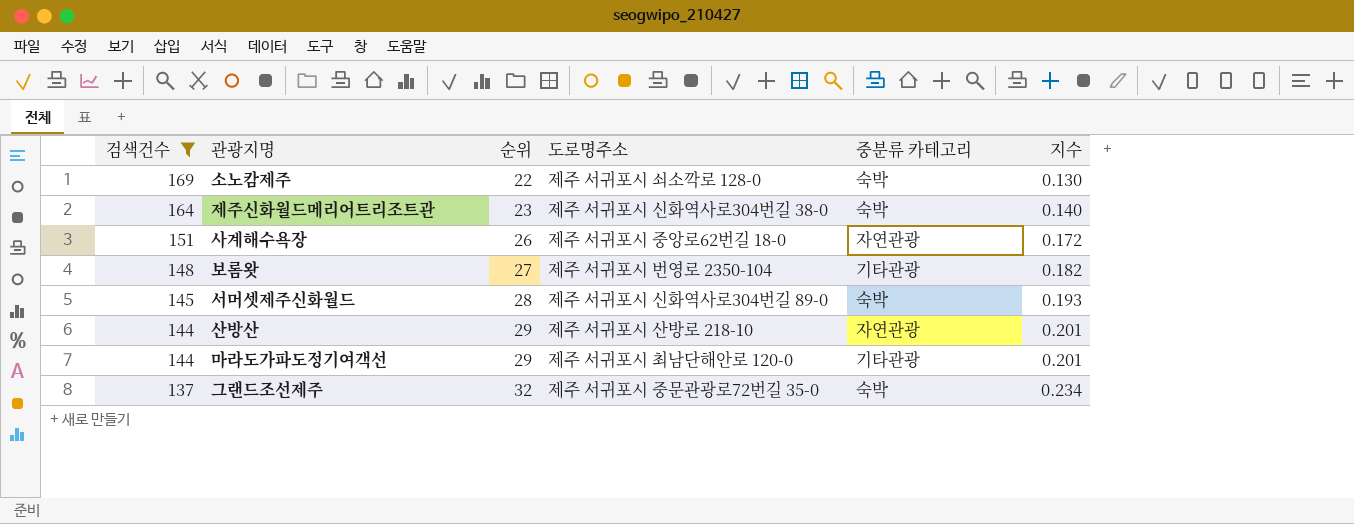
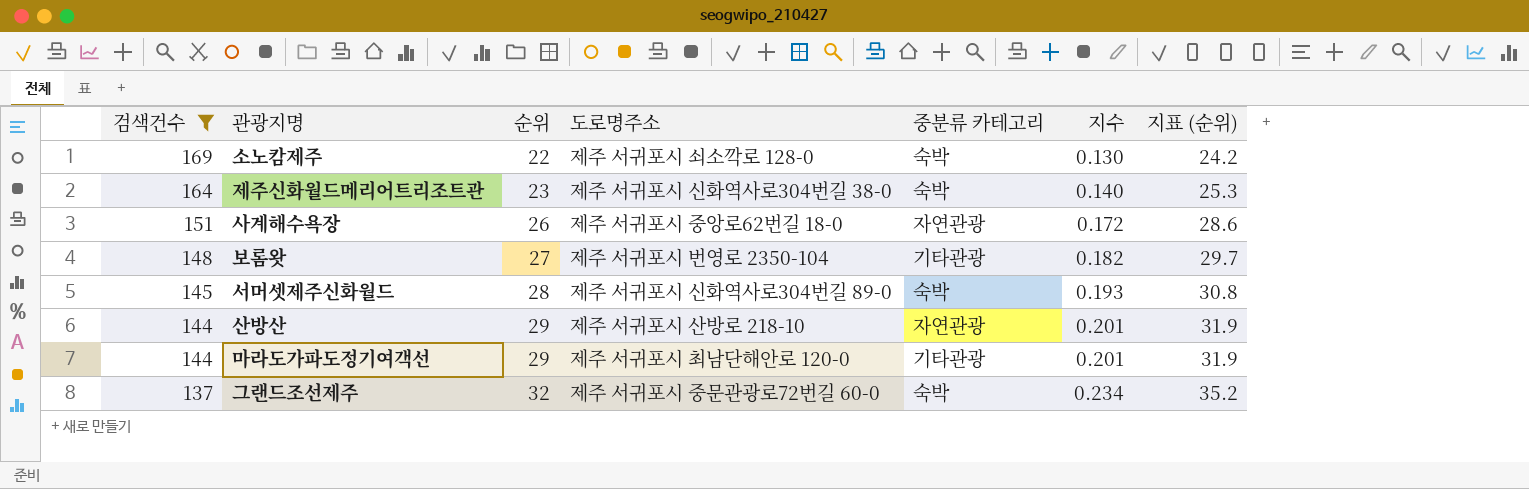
column 지표 (순위) | formula: none -> [순위] * 1.1
그랜드조선제주 | 도로명주소: 제주 서귀포시 중문관광로72번길 35-0 -> 제주 서귀포시 중문관광로72번길 60-0

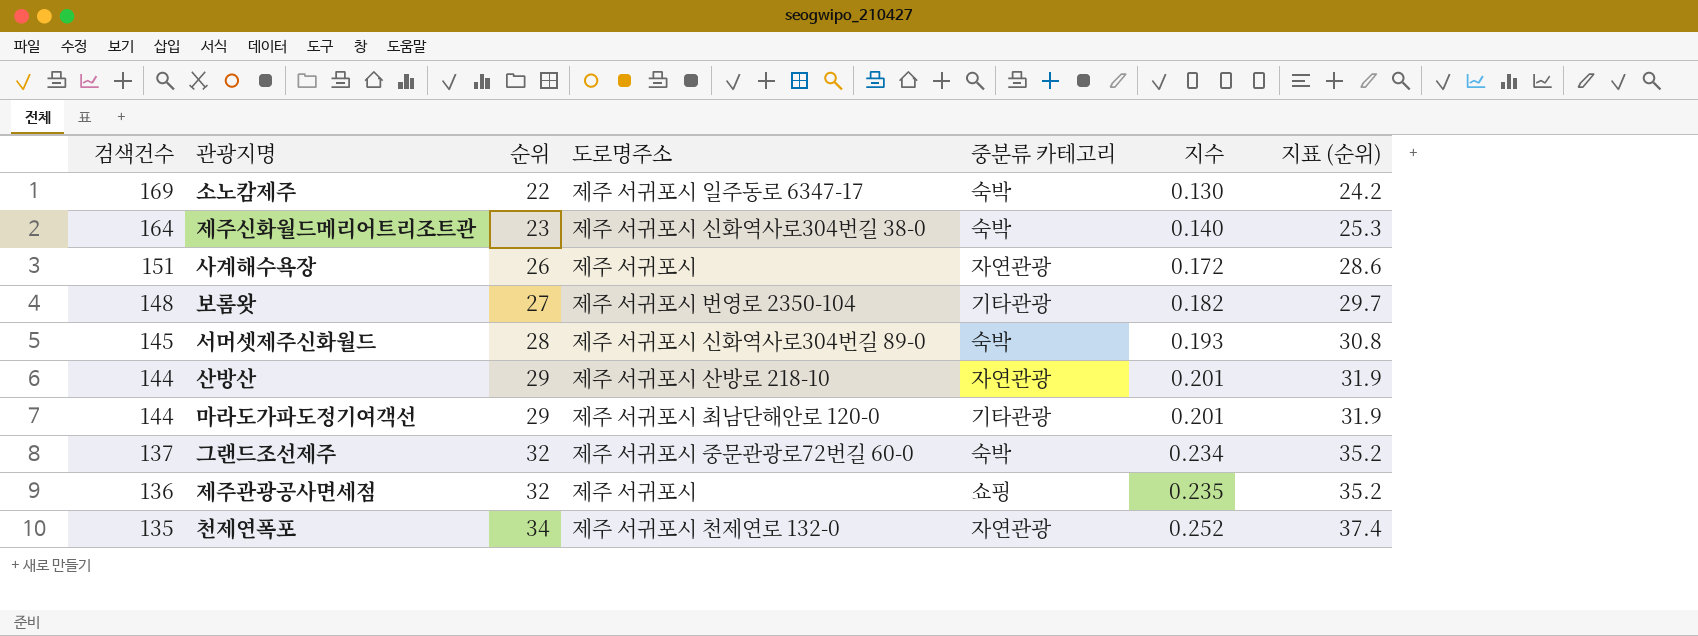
filter: 검색건수 >= 137 -> none
소노캄제주 | 도로명주소: 제주 서귀포시 쇠소깍로 128-0 -> 제주 서귀포시 일주동로 6347-17
사계해수욕장 | 도로명주소: 제주 서귀포시 중앙로62번길 18-0 -> 제주 서귀포시

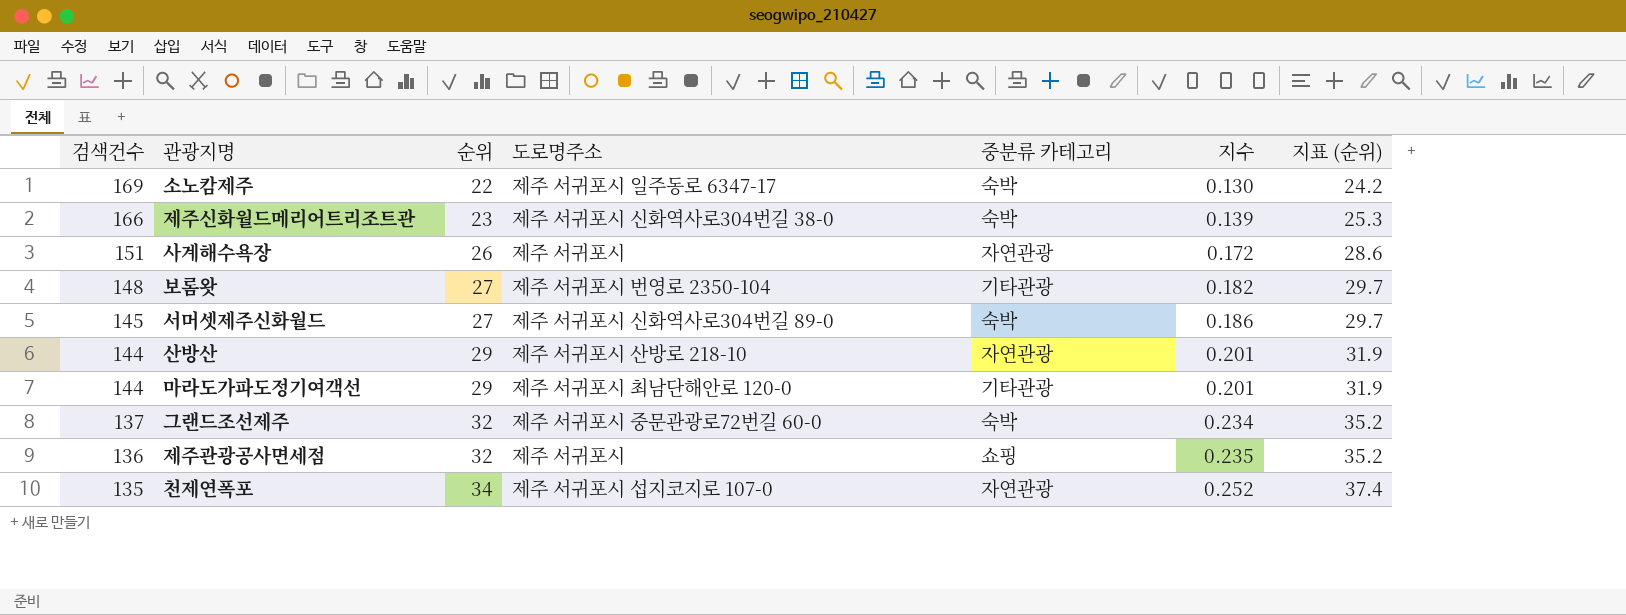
제주신화월드메리어트리조트관 | 검색건수: 164 -> 166
제주신화월드메리어트리조트관 | 지수: 0.140 -> 0.139
서머셋제주신화월드 | 순위: 28 -> 27
서머셋제주신화월드 | 지수: 0.193 -> 0.186
서머셋제주신화월드 | 지표 (순위): 30.8 -> 29.7
천제연폭포 | 도로명주소: 제주 서귀포시 천제연로 132-0 -> 제주 서귀포시 섭지코지로 107-0

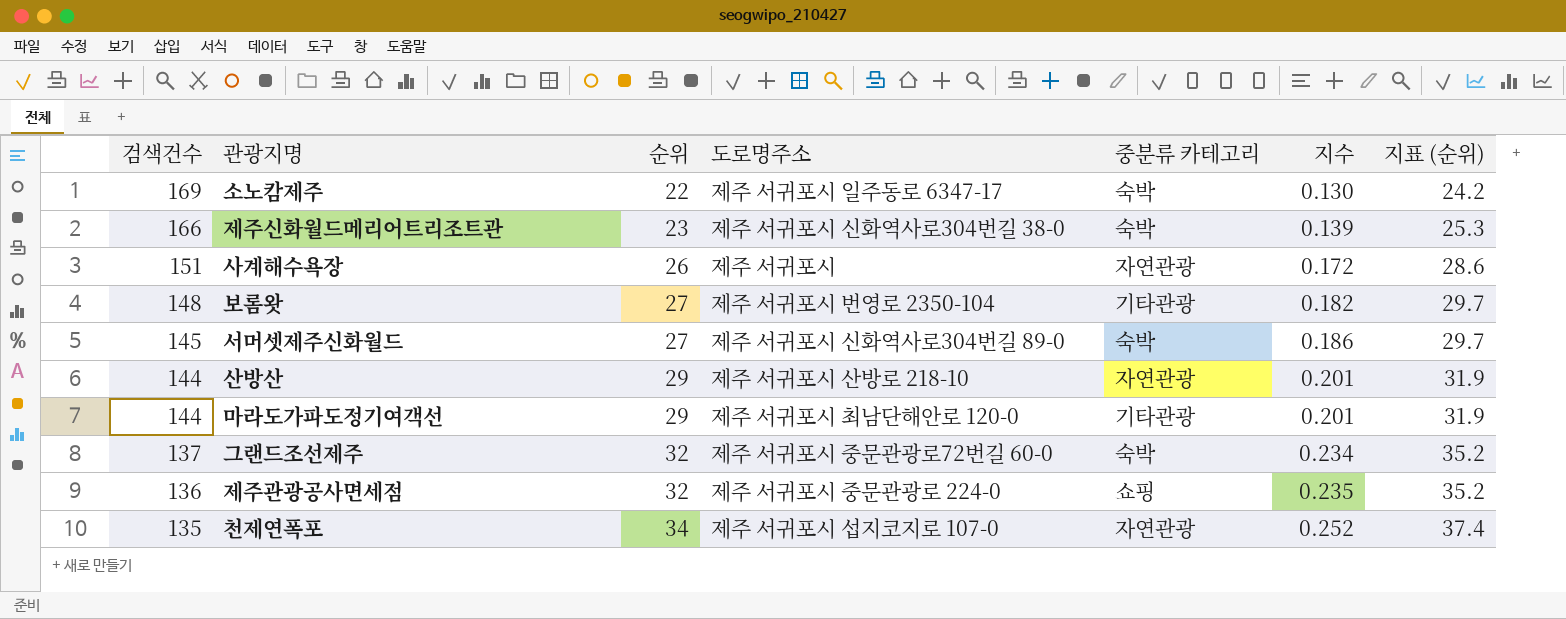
제주관광공사면세점 | 도로명주소: 제주 서귀포시 -> 제주 서귀포시 중문관광로 224-0

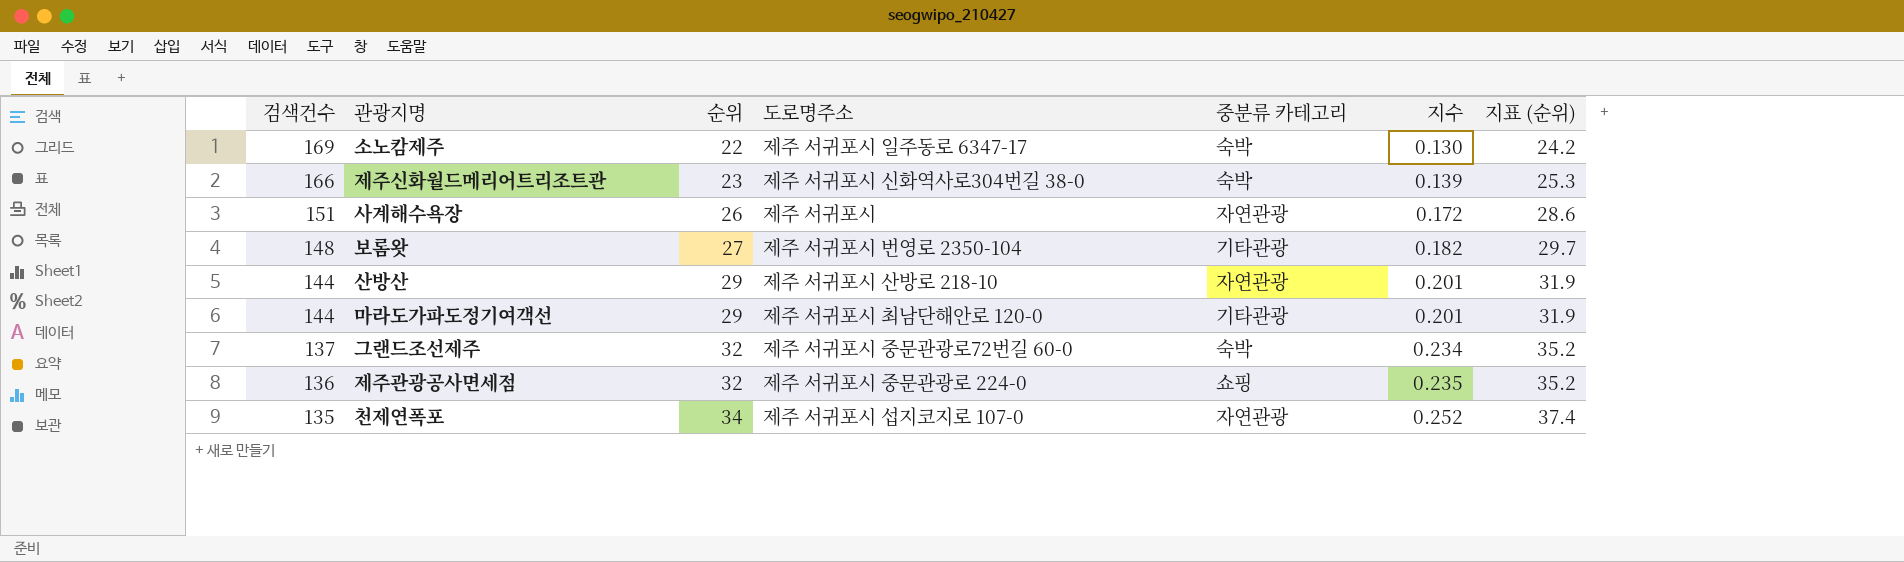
row 서머셋제주신화월드: 145 | 27 | 제주 서귀포시 신화역사로304번길 89-0 | 숙박 | 0.186 | 29.7 -> none

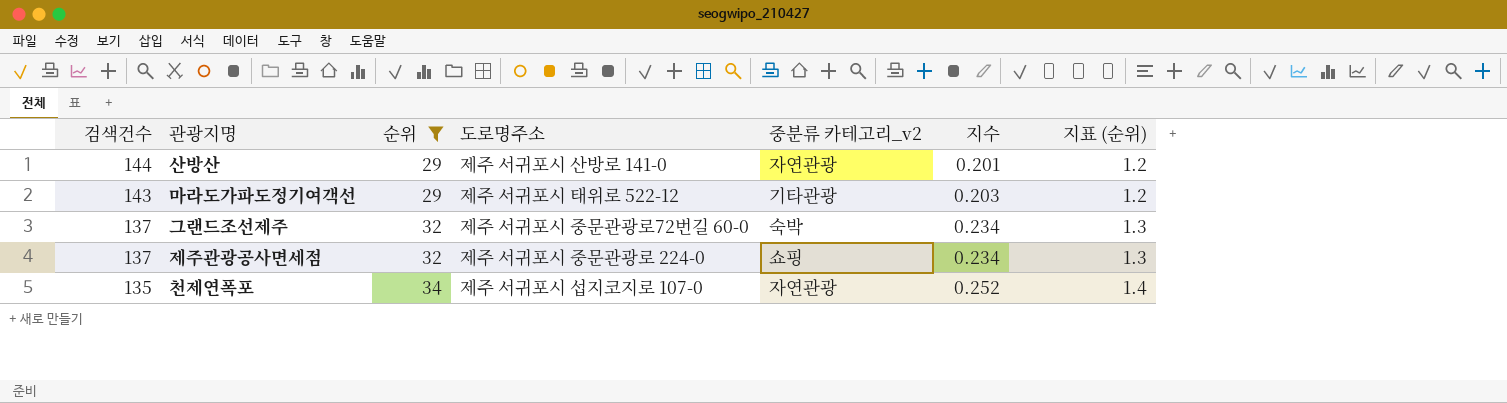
filter: none -> 순위 >= 29
column name: 중분류 카테고리 -> 중분류 카테고리_v2
column 지표 (순위) | formula: [순위] * 1.1 -> [순위] * 0.04
산방산 | 도로명주소: 제주 서귀포시 산방로 218-10 -> 제주 서귀포시 산방로 141-0
마라도가파도정기여객선 | 검색건수: 144 -> 143
마라도가파도정기여객선 | 도로명주소: 제주 서귀포시 최남단해안로 120-0 -> 제주 서귀포시 태위로 522-12
마라도가파도정기여객선 | 지수: 0.201 -> 0.203
제주관광공사면세점 | 검색건수: 136 -> 137
제주관광공사면세점 | 지수: 0.235 -> 0.234

